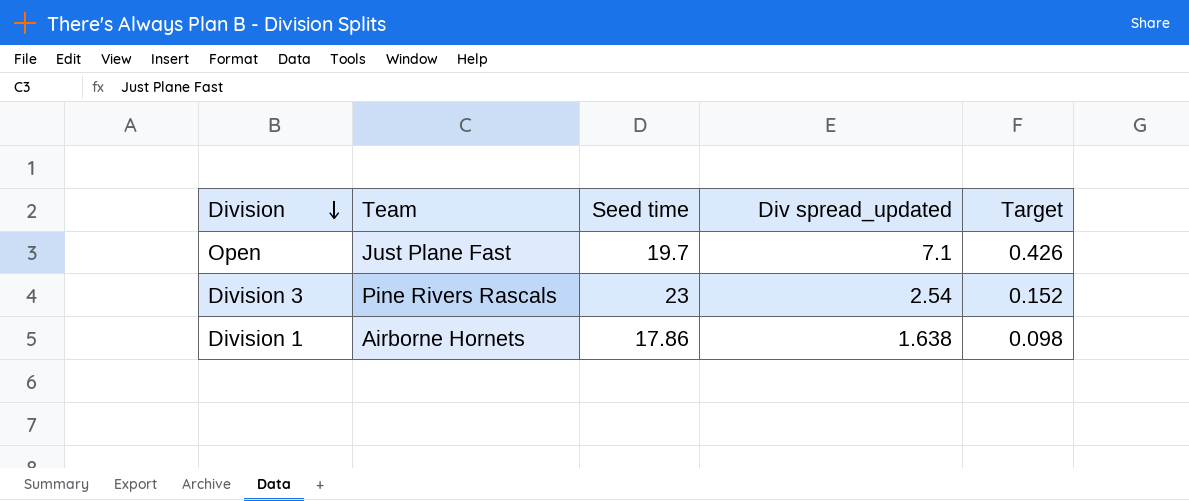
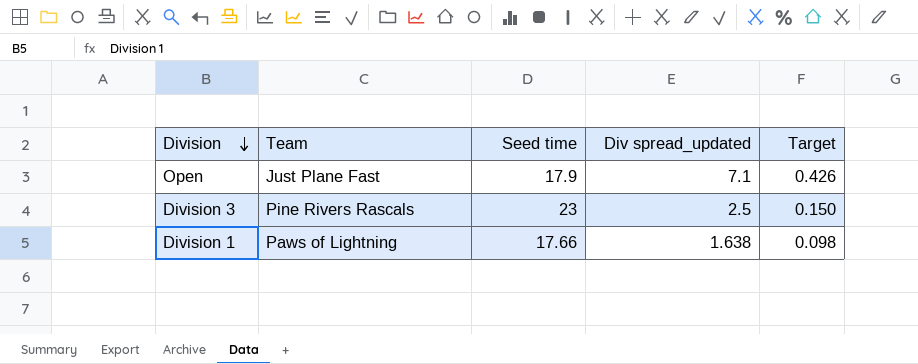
Open | Seed time: 19.7 -> 17.9
Division 3 | Div spread_updated: 2.54 -> 2.5
Division 3 | Target: 0.152 -> 0.150
Division 1 | Team: Airborne Hornets -> Paws of Lightning
Division 1 | Seed time: 17.86 -> 17.66

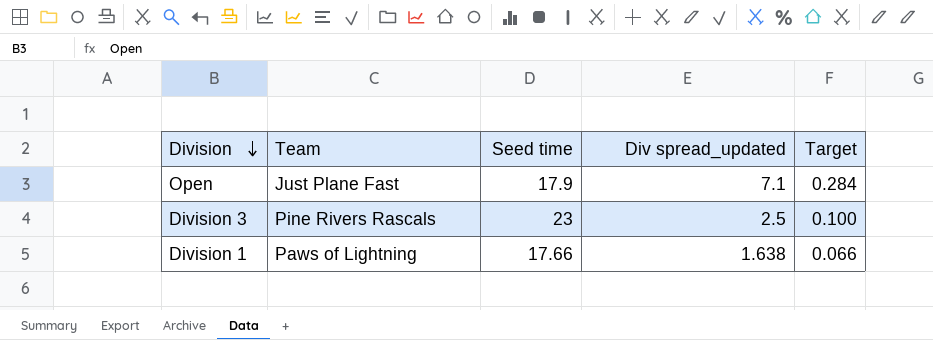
column Target | formula: [Div spread_updated] * 0.06 -> [Div spread_updated] * 0.04

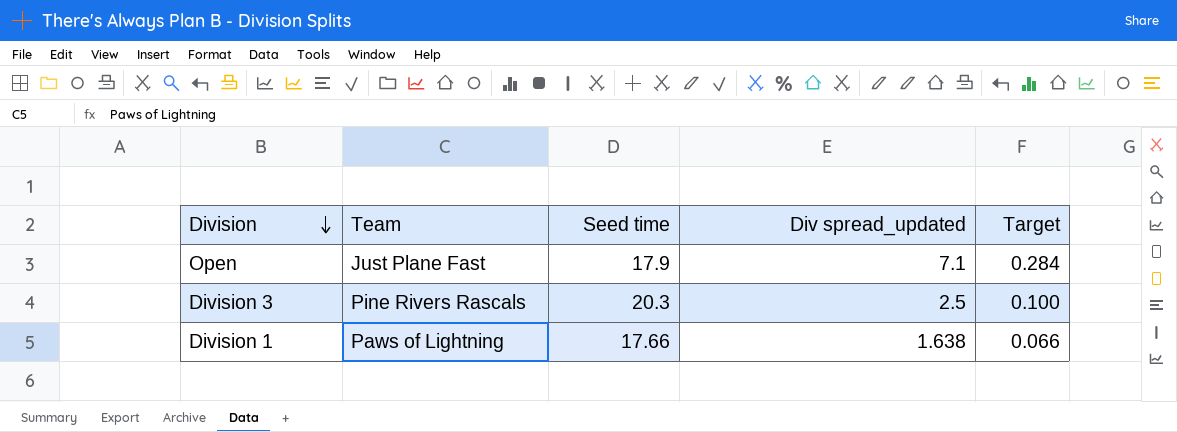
Division 3 | Seed time: 23 -> 20.3

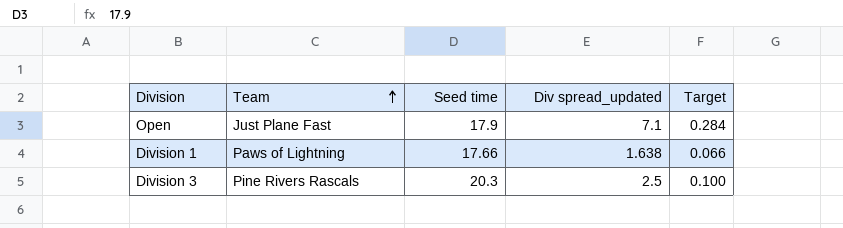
row order: Division descending -> Team ascending

